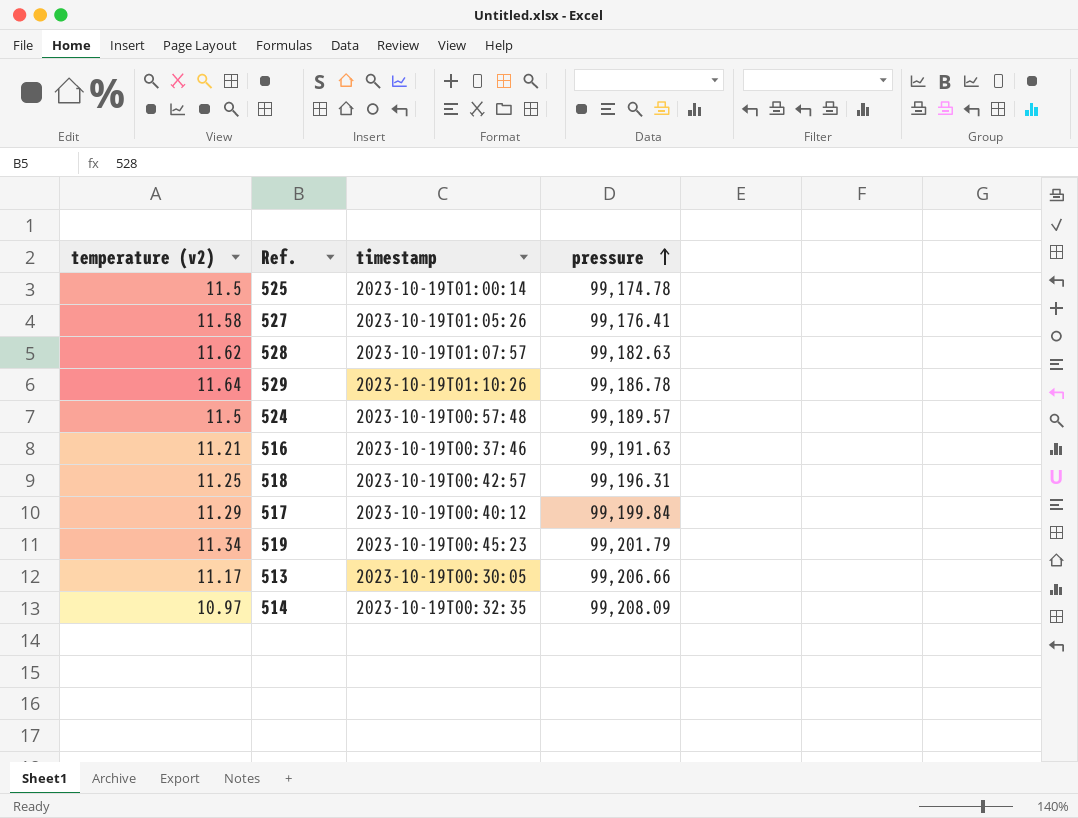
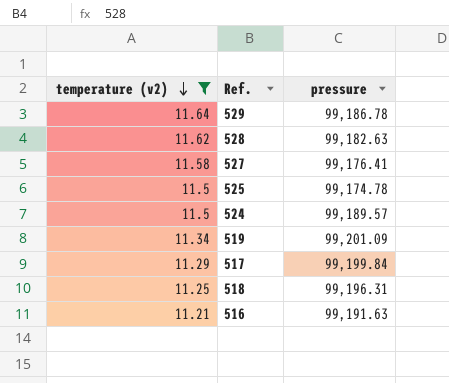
filter: none -> temperature (v2) >= 11.21
row order: pressure ascending -> temperature (v2) descending
column timestamp | position: 3 -> none
519 | pressure: 99,201.79 -> 99,201.09

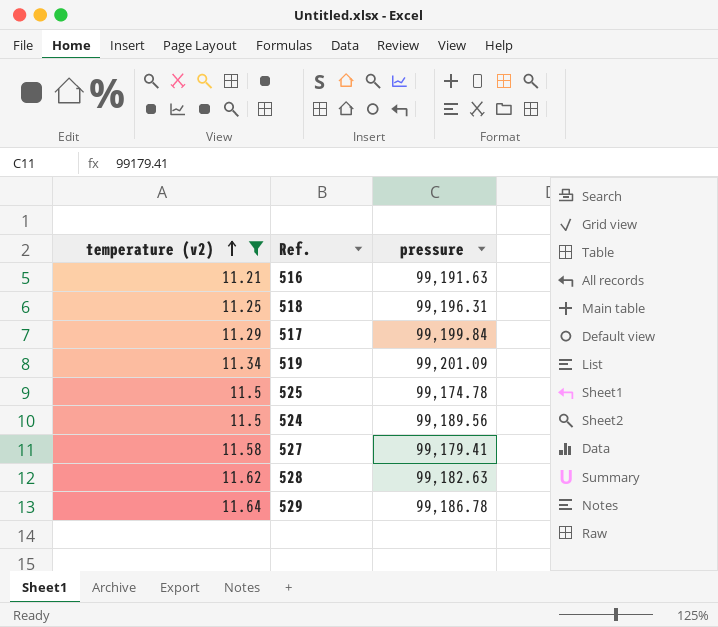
row order: temperature (v2) descending -> temperature (v2) ascending
524 | pressure: 99,189.57 -> 99,189.56
527 | pressure: 99,176.41 -> 99,179.41

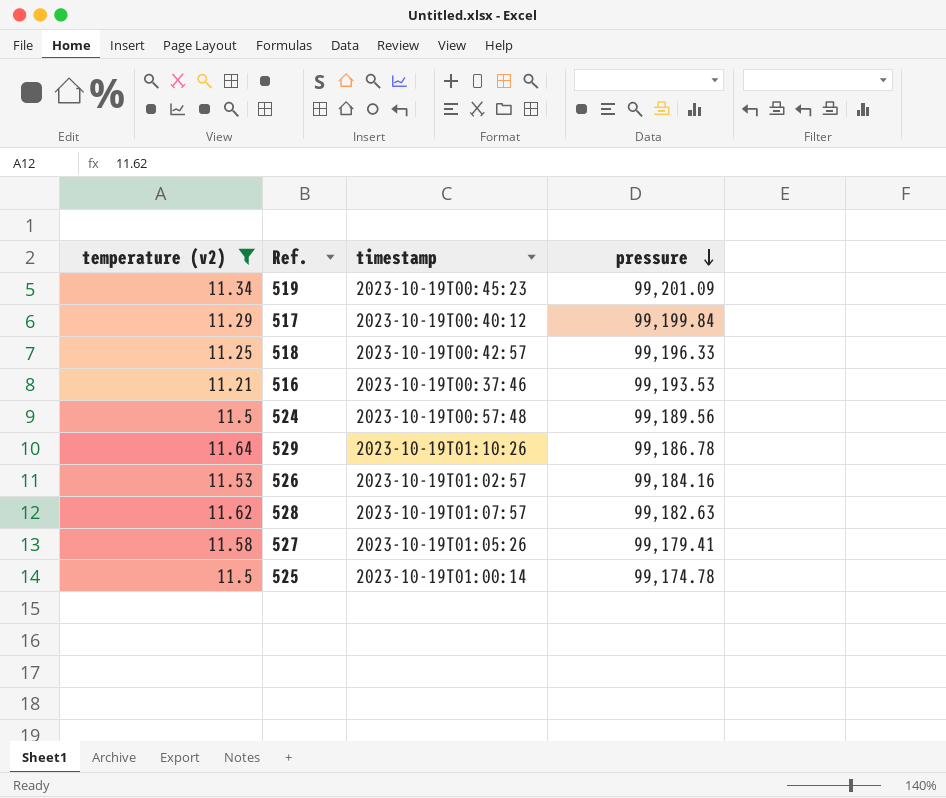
row order: temperature (v2) ascending -> pressure descending
column timestamp | position: none -> 3
518 | pressure: 99,196.31 -> 99,196.33
516 | pressure: 99,191.63 -> 99,193.53
row 526: none -> 11.53 | 2023-10-19T01:02:57 | 99,184.16

